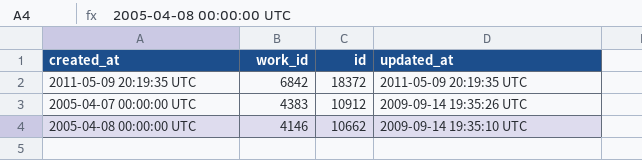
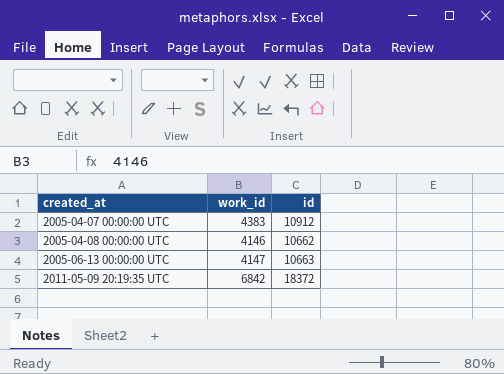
row order: work_id descending -> created_at ascending
column updated_at | position: 4 -> none
row 2005-06-13 00:00:00 UTC: none -> 4147 | 10663

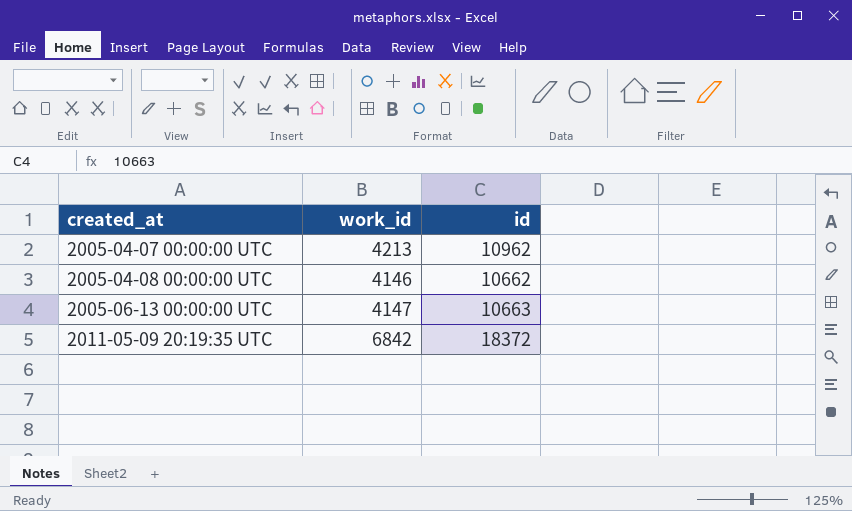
2005-04-07 00:00:00 UTC | work_id: 4383 -> 4213
2005-04-07 00:00:00 UTC | id: 10912 -> 10962

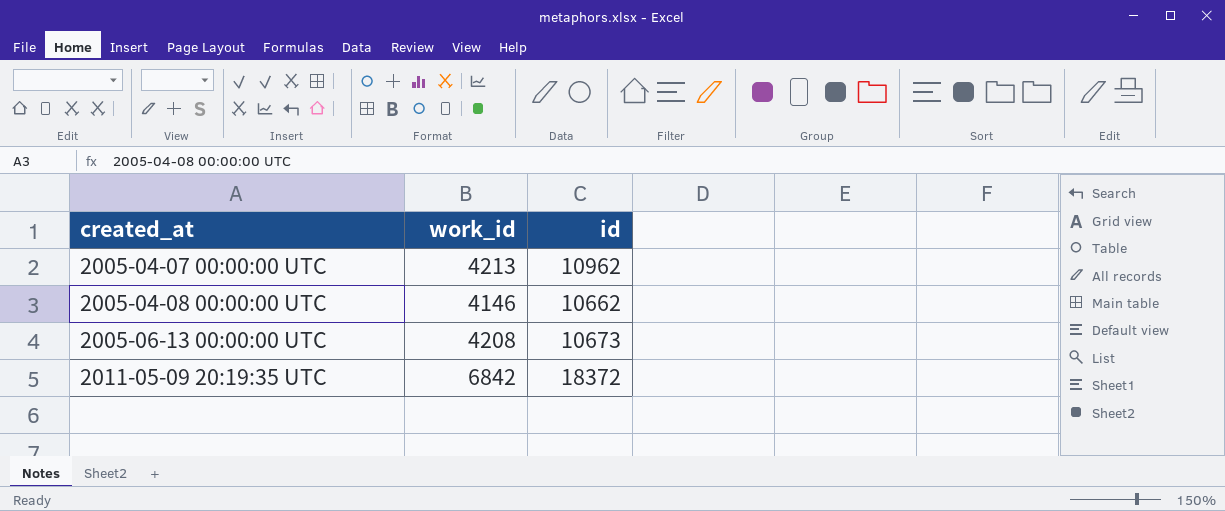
2005-06-13 00:00:00 UTC | work_id: 4147 -> 4208
2005-06-13 00:00:00 UTC | id: 10663 -> 10673

